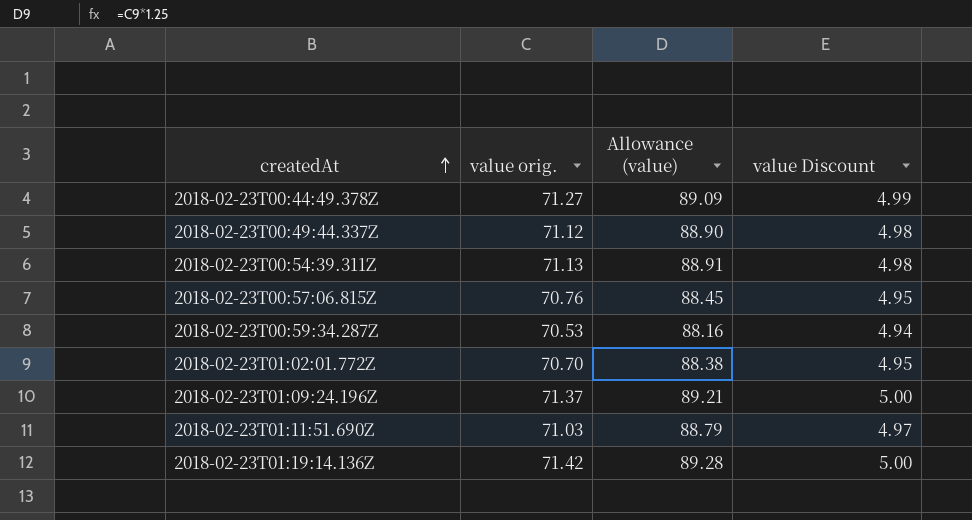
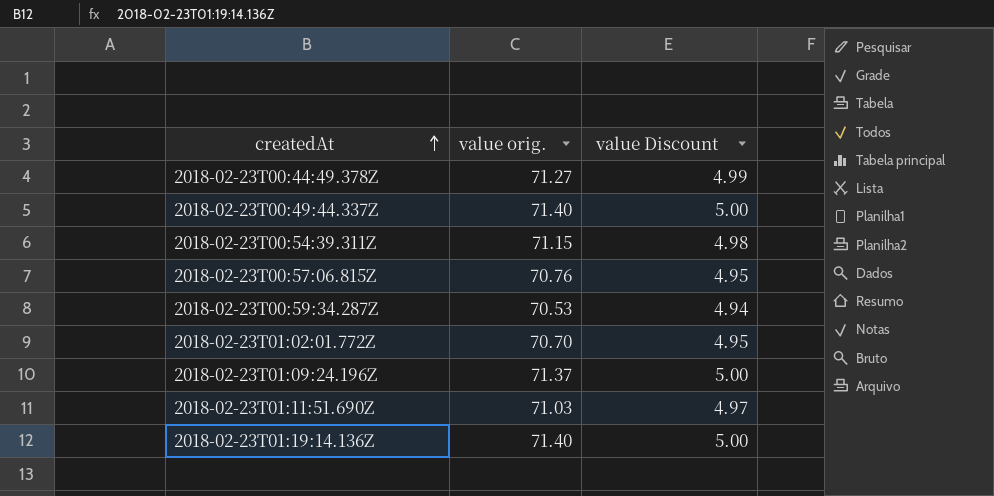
column Allowance (value) | formula: [value orig.] * 1.25 -> none
2018-02-23T00:49:44.337Z | value orig.: 71.12 -> 71.40
2018-02-23T00:49:44.337Z | value Discount: 4.98 -> 5.00
2018-02-23T00:54:39.311Z | value orig.: 71.13 -> 71.15
2018-02-23T01:19:14.136Z | value orig.: 71.42 -> 71.40

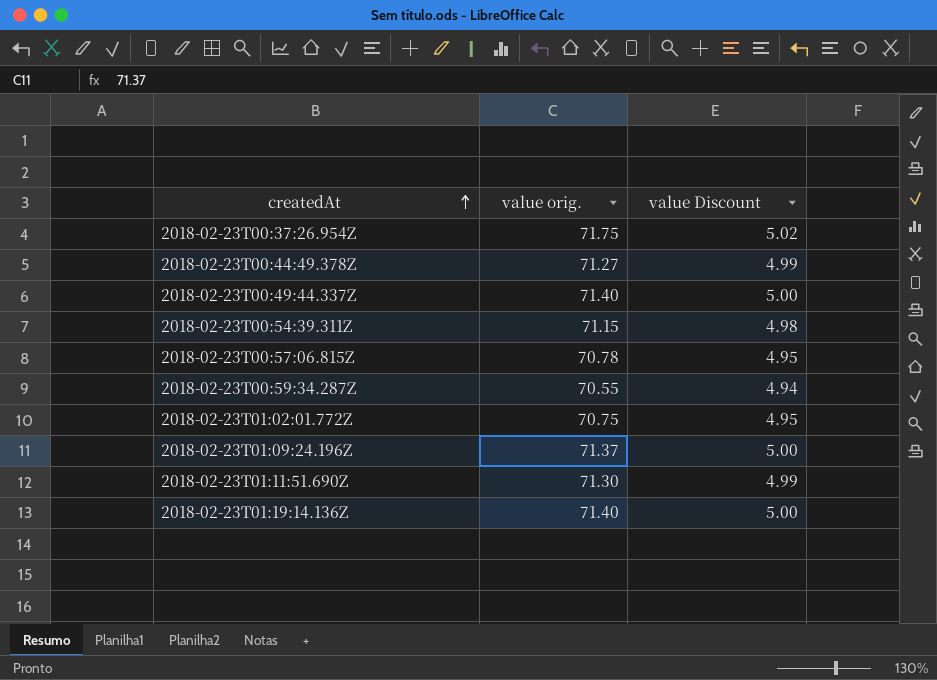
row 2018-02-23T00:37:26.954Z: none -> 71.75 | 5.02
2018-02-23T00:57:06.815Z | value orig.: 70.76 -> 70.78
2018-02-23T00:59:34.287Z | value orig.: 70.53 -> 70.55
2018-02-23T01:02:01.772Z | value orig.: 70.70 -> 70.75
2018-02-23T01:11:51.690Z | value orig.: 71.03 -> 71.30
2018-02-23T01:11:51.690Z | value Discount: 4.97 -> 4.99

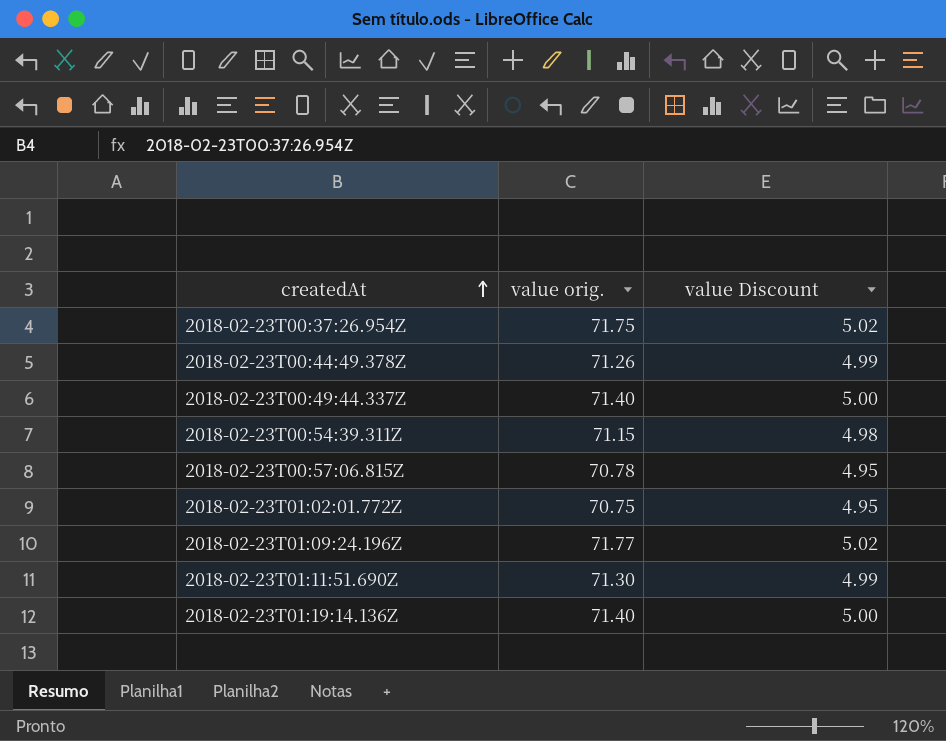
row 2018-02-23T00:59:34.287Z: 70.55 | 4.94 -> none
2018-02-23T00:44:49.378Z | value orig.: 71.27 -> 71.26
2018-02-23T01:09:24.196Z | value orig.: 71.37 -> 71.77
2018-02-23T01:09:24.196Z | value Discount: 5.00 -> 5.02

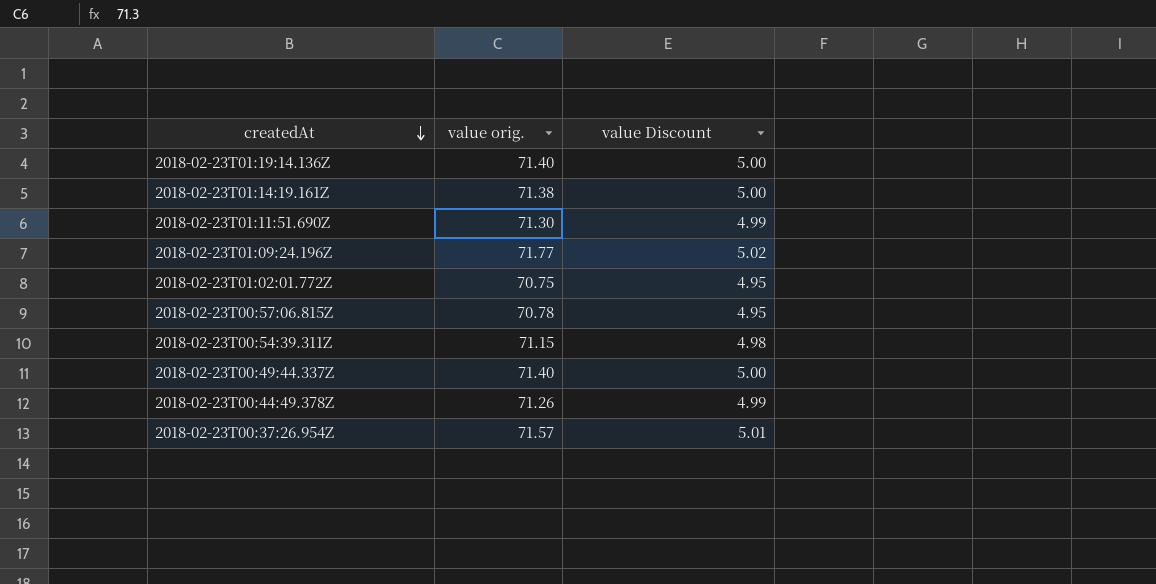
row order: createdAt ascending -> createdAt descending
row 2018-02-23T01:14:19.161Z: none -> 71.38 | 5.00
2018-02-23T00:37:26.954Z | value orig.: 71.75 -> 71.57
2018-02-23T00:37:26.954Z | value Discount: 5.02 -> 5.01

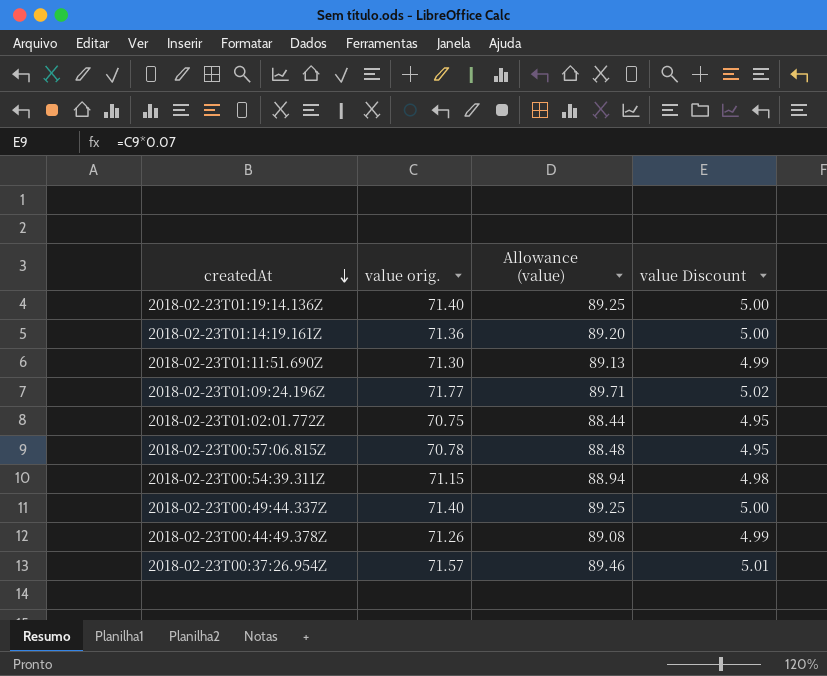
column Allowance (value) | formula: none -> [value orig.] * 1.25
2018-02-23T01:14:19.161Z | value orig.: 71.38 -> 71.36

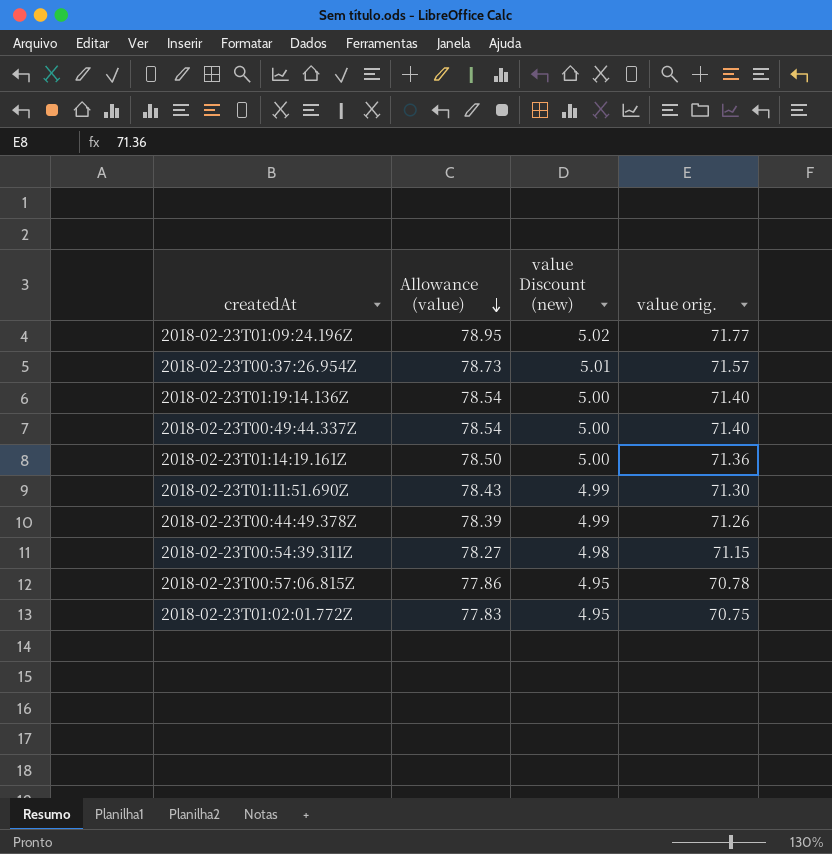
row order: createdAt descending -> Allowance (value) descending
column Allowance (value) | formula: [value orig.] * 1.25 -> [value orig.] * 1.1
column name: value Discount -> value Discount (new)
column value orig. | position: 2 -> 4

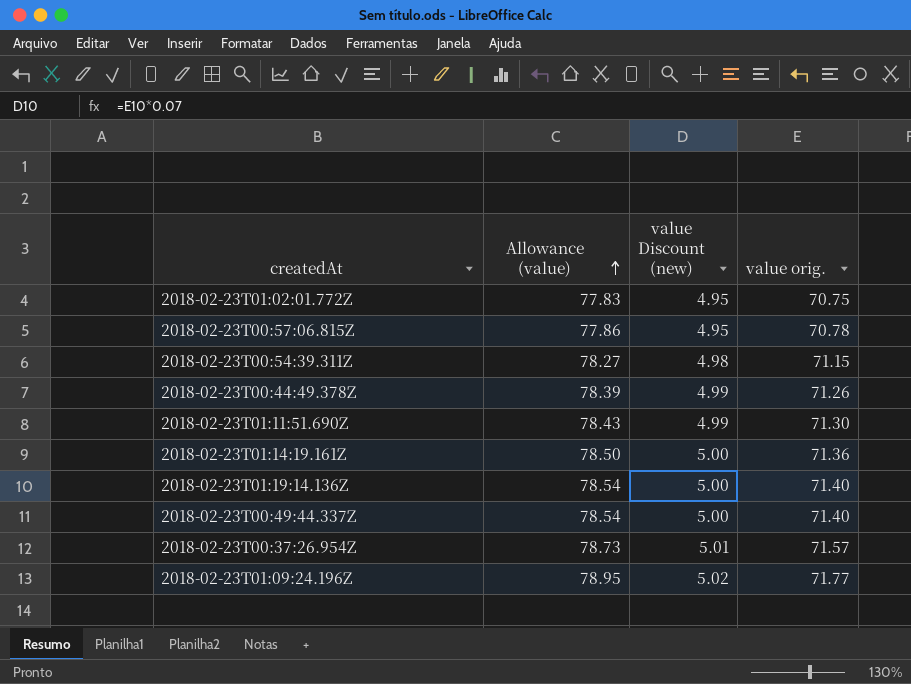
row order: Allowance (value) descending -> Allowance (value) ascending

